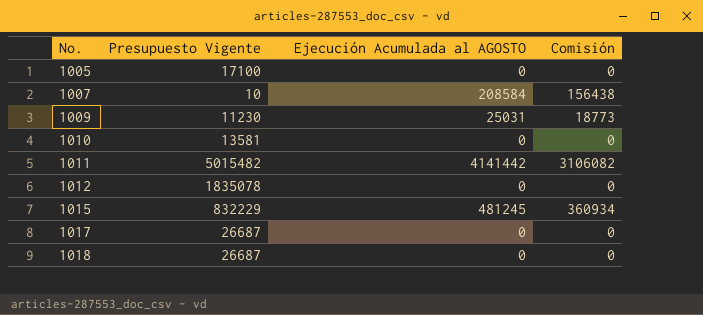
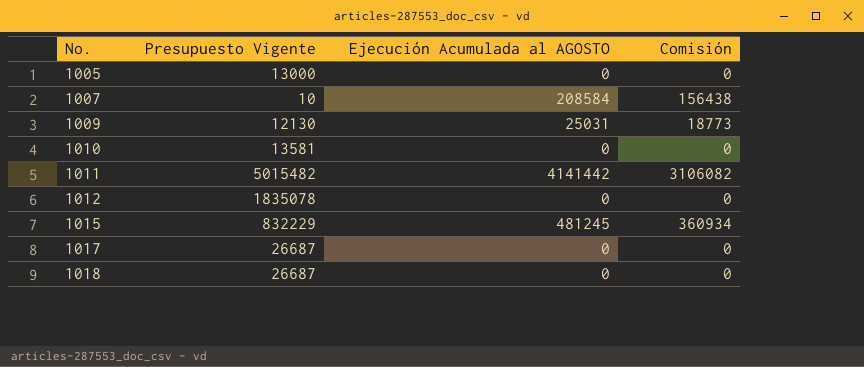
1005 | Presupuesto Vigente: 17100 -> 13000
1009 | Presupuesto Vigente: 11230 -> 12130

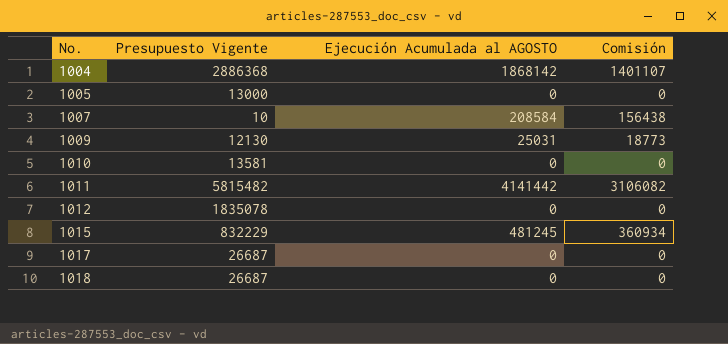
row 1004: none -> 2886368 | 1868142 | 1401107
1011 | Presupuesto Vigente: 5015482 -> 5815482

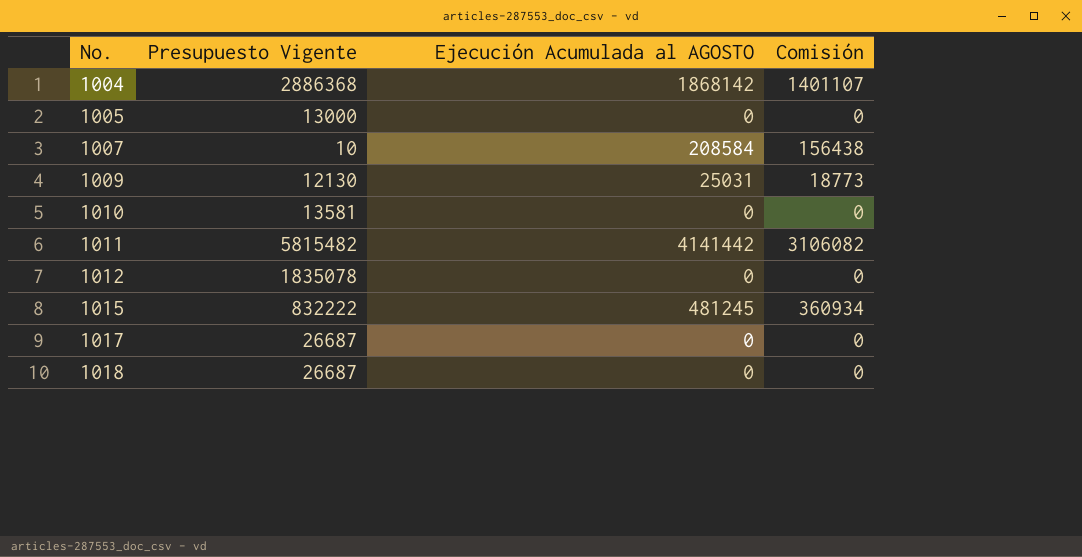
1015 | Presupuesto Vigente: 832229 -> 832222

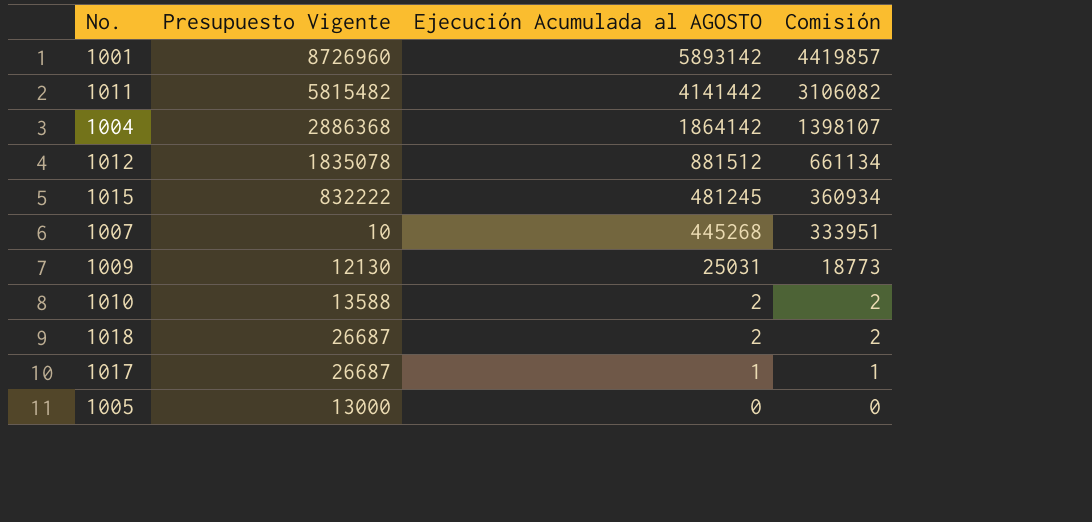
row order: No. ascending -> Ejecución Acumulada al AGOSTO descending
row 1001: none -> 8726960 | 5893142 | 4419857
1004 | Ejecución Acumulada al AGOSTO: 1868142 -> 1864142
1004 | Comisión: 1401107 -> 1398107
1012 | Ejecución Acumulada al AGOSTO: 0 -> 881512
1012 | Comisión: 0 -> 661134
1007 | Ejecución Acumulada al AGOSTO: 208584 -> 445268
1007 | Comisión: 156438 -> 333951
1010 | Presupuesto Vigente: 13581 -> 13588
1010 | Ejecución Acumulada al AGOSTO: 0 -> 2
1010 | Comisión: 0 -> 2
1018 | Ejecución Acumulada al AGOSTO: 0 -> 2
1018 | Comisión: 0 -> 2
1017 | Ejecución Acumulada al AGOSTO: 0 -> 1
1017 | Comisión: 0 -> 1

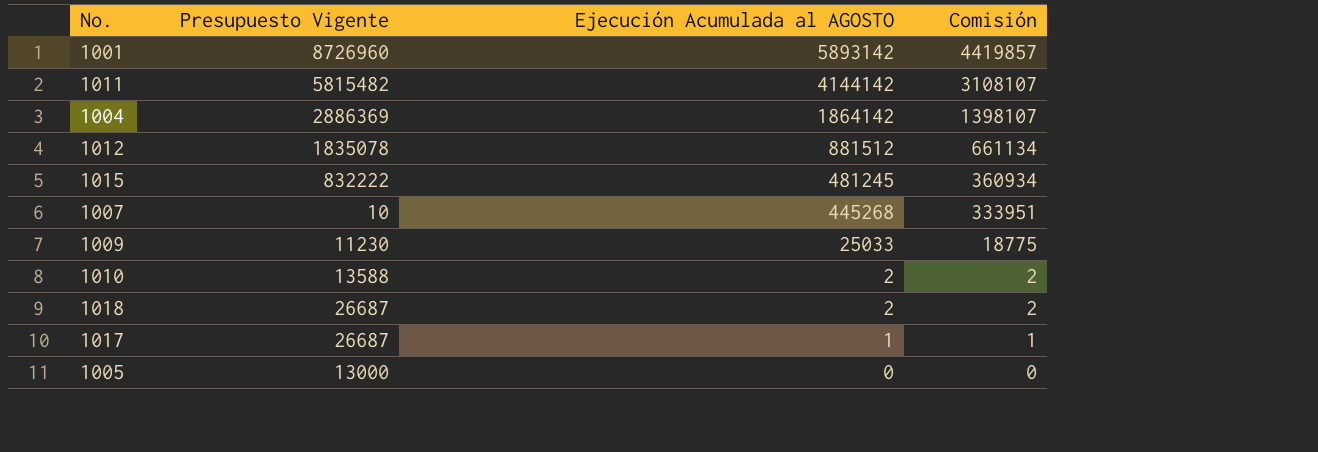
1011 | Ejecución Acumulada al AGOSTO: 4141442 -> 4144142
1011 | Comisión: 3106082 -> 3108107
1004 | Presupuesto Vigente: 2886368 -> 2886369
1009 | Presupuesto Vigente: 12130 -> 11230
1009 | Ejecución Acumulada al AGOSTO: 25031 -> 25033
1009 | Comisión: 18773 -> 18775

